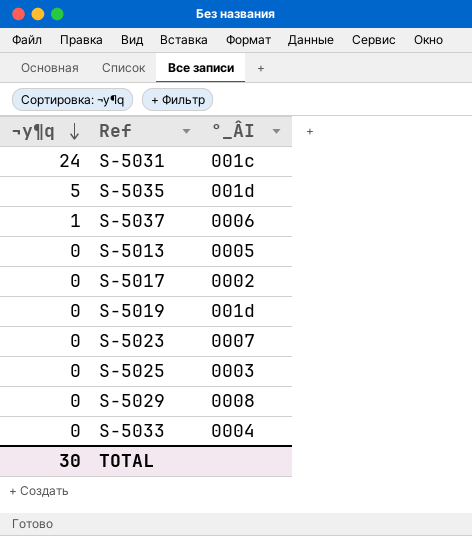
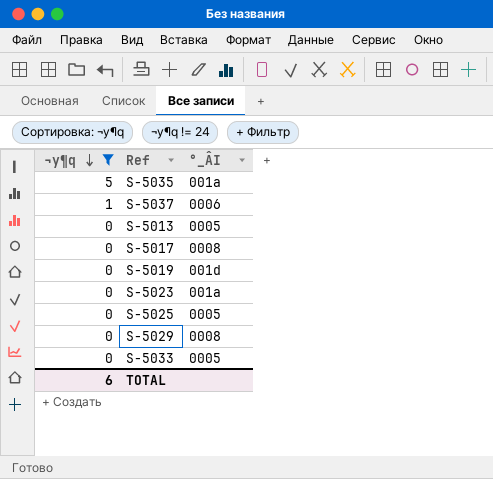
filter: none -> ¬y¶q != 24
S-5035 | °_ÂI: 001d -> 001a
S-5017 | °_ÂI: 0002 -> 0008
S-5023 | °_ÂI: 0007 -> 001a
S-5025 | °_ÂI: 0003 -> 0005
S-5033 | °_ÂI: 0004 -> 0005
TOTAL | ¬y¶q: 30 -> 6

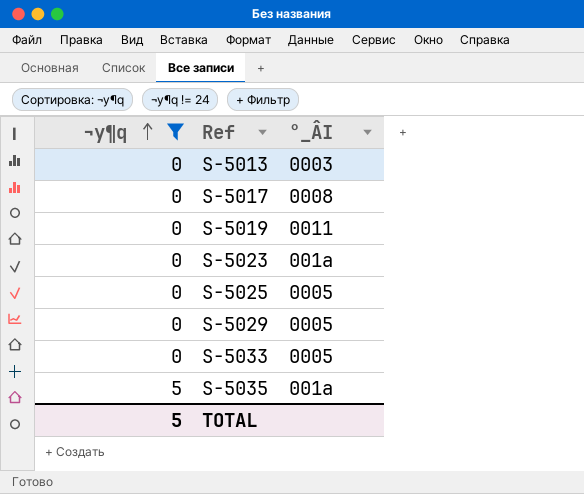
row order: ¬y¶q descending -> ¬y¶q ascending
row S-5037: 1 | 0006 -> none
S-5013 | °_ÂI: 0005 -> 0003
S-5019 | °_ÂI: 001d -> 0011
S-5029 | °_ÂI: 0008 -> 0005
TOTAL | ¬y¶q: 6 -> 5

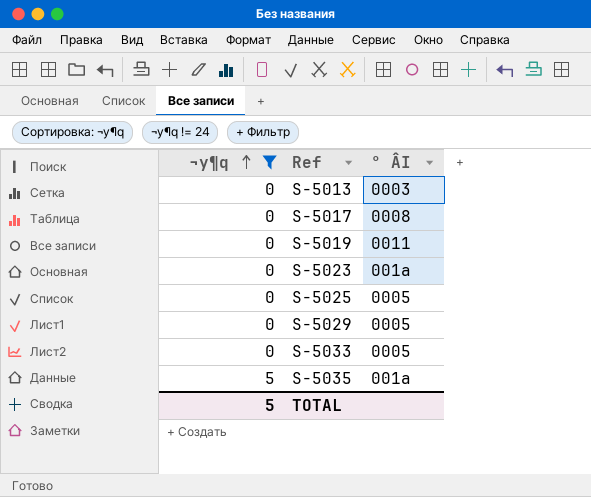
column name: °_ÂI -> ° ÂI

